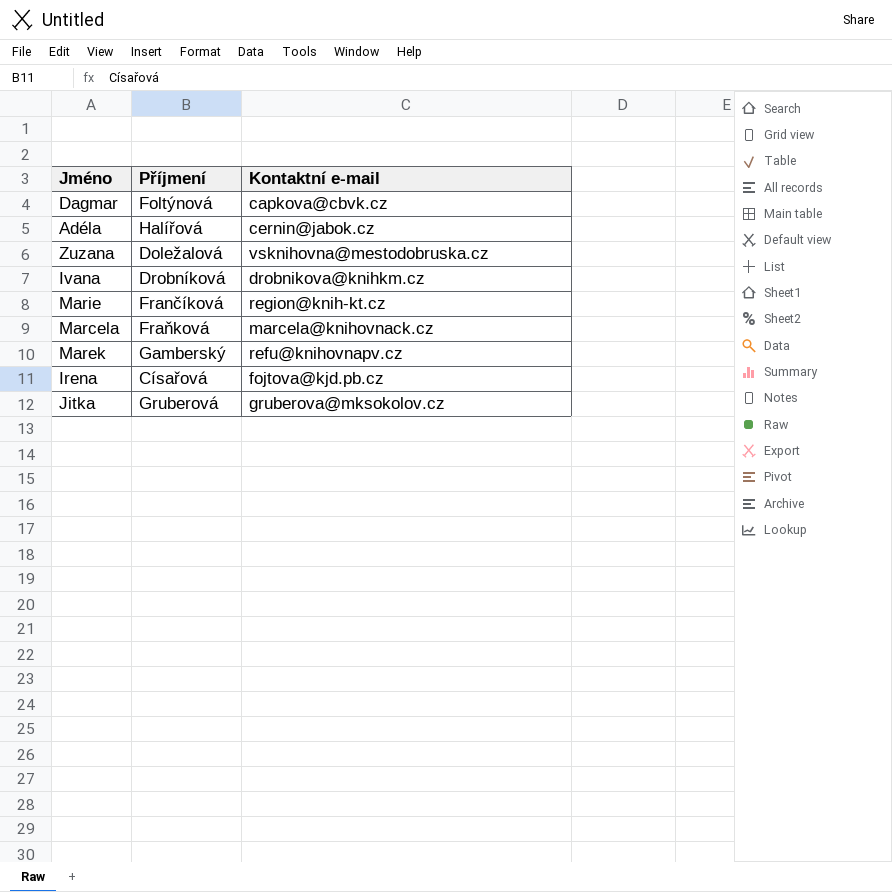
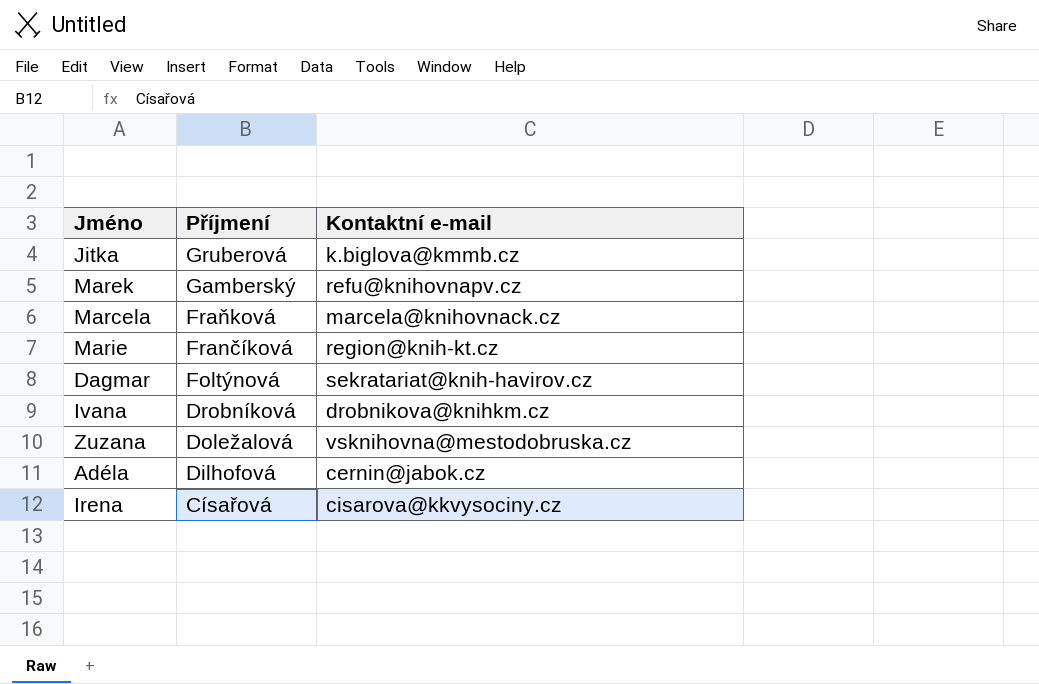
row order: none -> Příjmení descending
Jitka | Kontaktní e-mail: gruberova@mksokolov.cz -> k.biglova@kmmb.cz
Dagmar | Kontaktní e-mail: capkova@cbvk.cz -> sekratariat@knih-havirov.cz
Adéla | Příjmení: Halířová -> Dilhofová
Irena | Kontaktní e-mail: fojtova@kjd.pb.cz -> cisarova@kkvysociny.cz

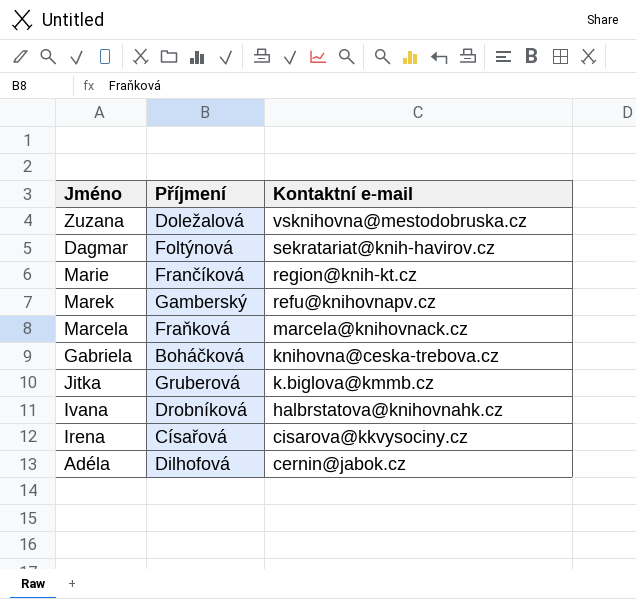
row order: Příjmení descending -> Kontaktní e-mail descending
row Gabriela: none -> Boháčková | knihovna@ceska-trebova.cz
Ivana | Kontaktní e-mail: drobnikova@knihkm.cz -> halbrstatova@knihovnahk.cz

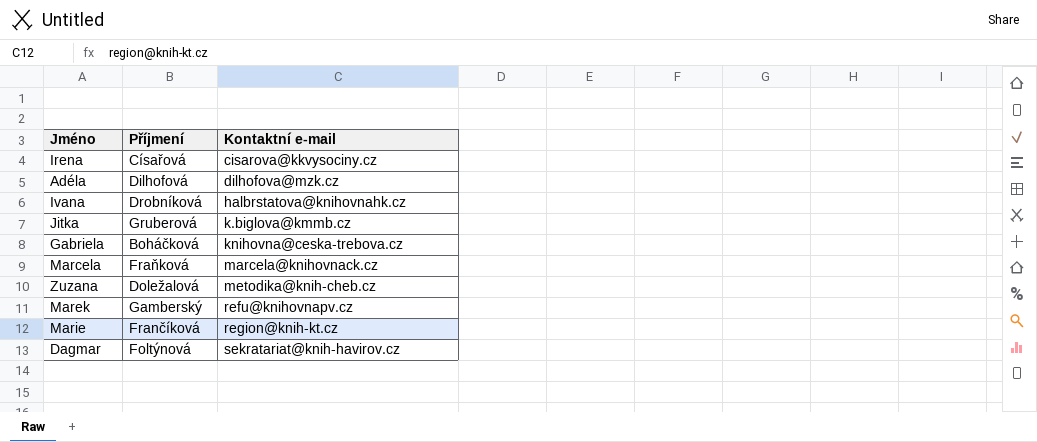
row order: Kontaktní e-mail descending -> Kontaktní e-mail ascending
Adéla | Kontaktní e-mail: cernin@jabok.cz -> dilhofova@mzk.cz
Zuzana | Kontaktní e-mail: vsknihovna@mestodobruska.cz -> metodika@knih-cheb.cz

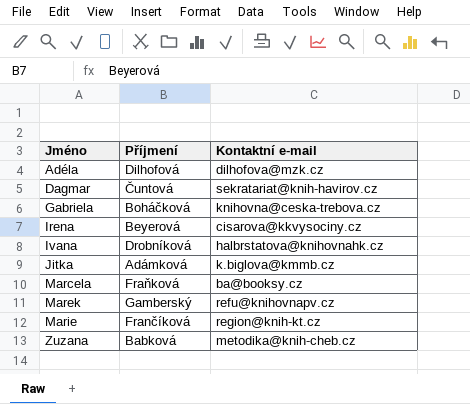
row order: Kontaktní e-mail ascending -> Jméno ascending
Dagmar | Příjmení: Foltýnová -> Čuntová
Irena | Příjmení: Císařová -> Beyerová
Jitka | Příjmení: Gruberová -> Adámková
Marcela | Kontaktní e-mail: marcela@knihovnack.cz -> ba@booksy.cz
Zuzana | Příjmení: Doležalová -> Babková

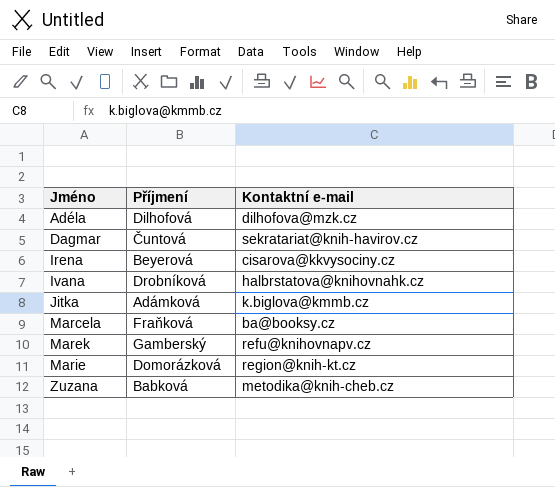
row Gabriela: Boháčková | knihovna@ceska-trebova.cz -> none
Marie | Příjmení: Frančíková -> Domorázková

